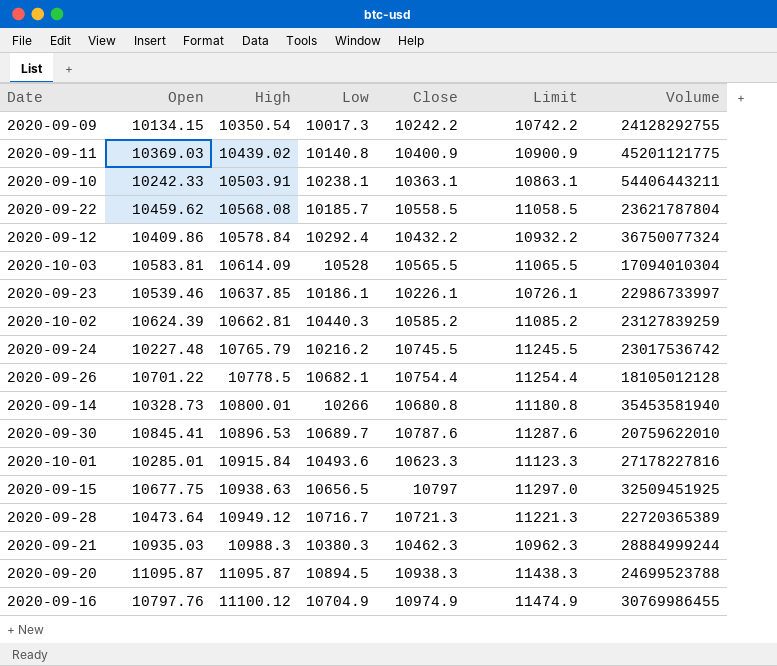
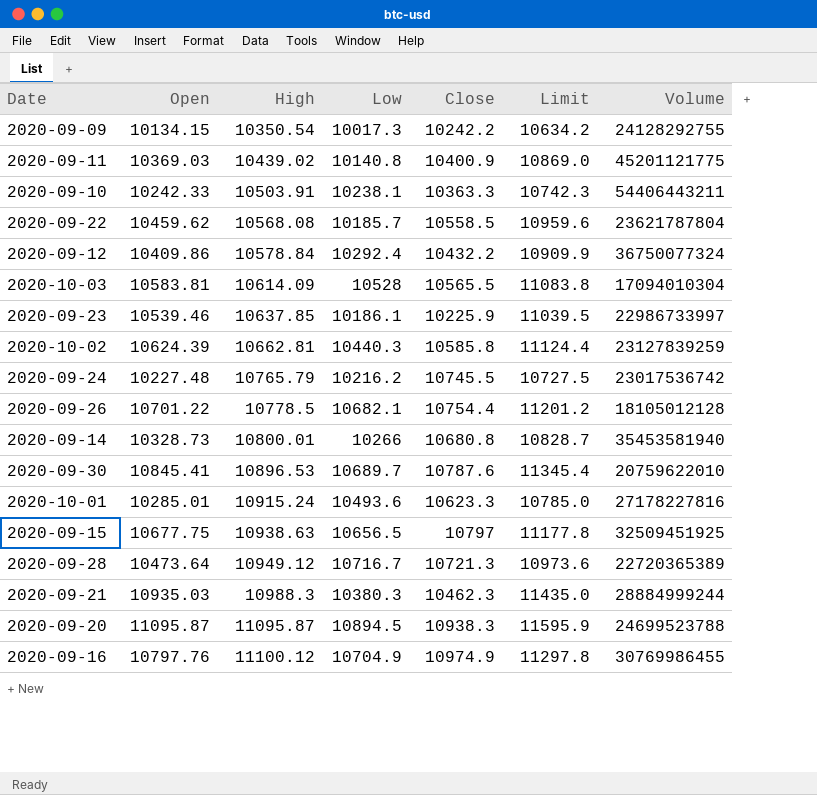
column Limit | formula: [Close] + 500 -> [Open] + 500
2020-09-10 | Close: 10363.1 -> 10363.3
2020-09-23 | Close: 10226.1 -> 10225.9
2020-10-02 | Close: 10585.2 -> 10585.8
2020-10-01 | High: 10915.84 -> 10915.24

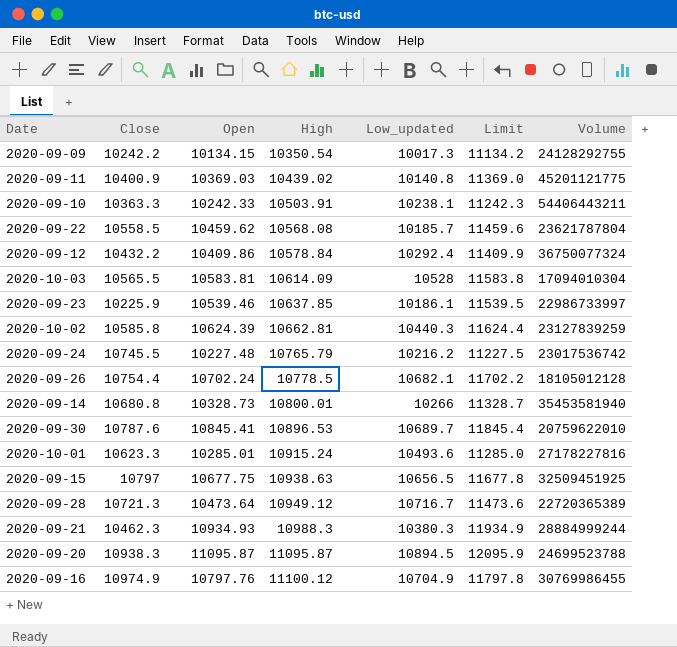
column Close | position: 5 -> 2
column name: Low -> Low_updated
column Limit | formula: [Open] + 500 -> [Open] + 1000
2020-09-26 | Open: 10701.22 -> 10702.24
2020-09-21 | Open: 10935.03 -> 10934.93

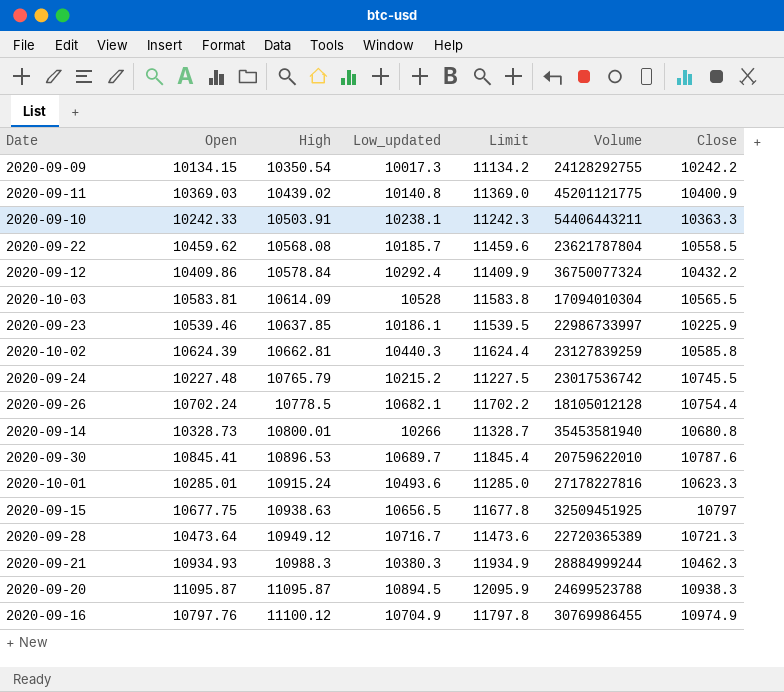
column Close | position: 2 -> 7
2020-09-24 | Low_updated: 10216.2 -> 10215.2

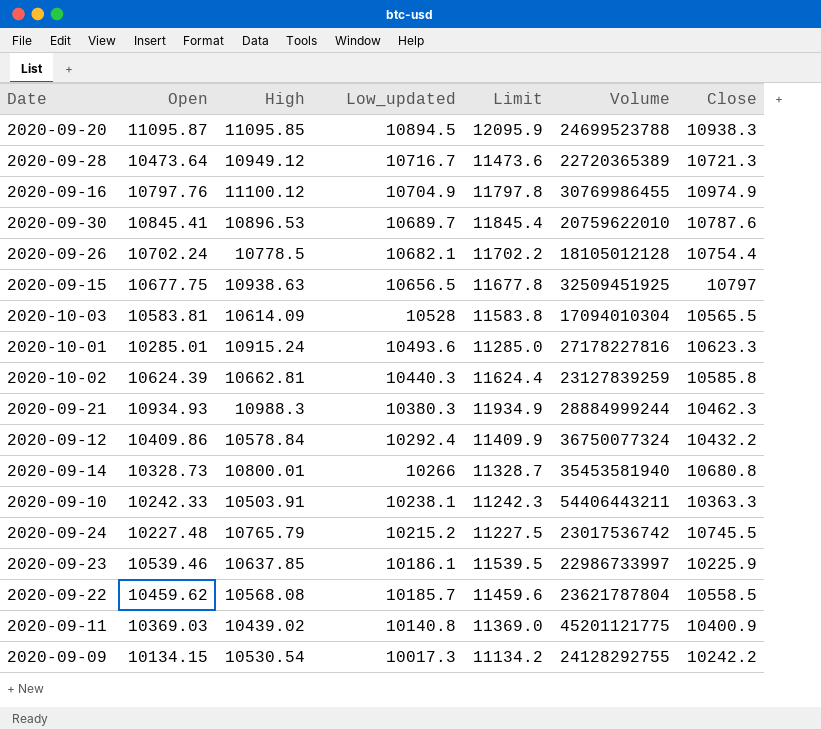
row order: High ascending -> Low_updated descending
2020-09-20 | High: 11095.87 -> 11095.85
2020-09-09 | High: 10350.54 -> 10530.54

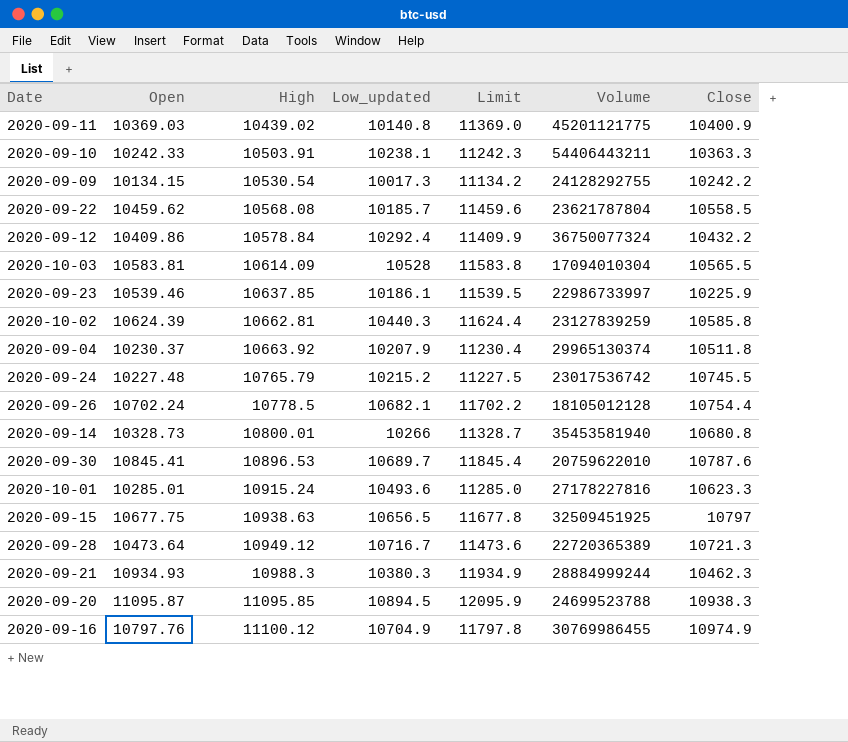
row order: Low_updated descending -> High ascending
row 2020-09-04: none -> 10230.37 | 10663.92 | 10207.9 | 11230.4 | 29965130374 | 10511.8

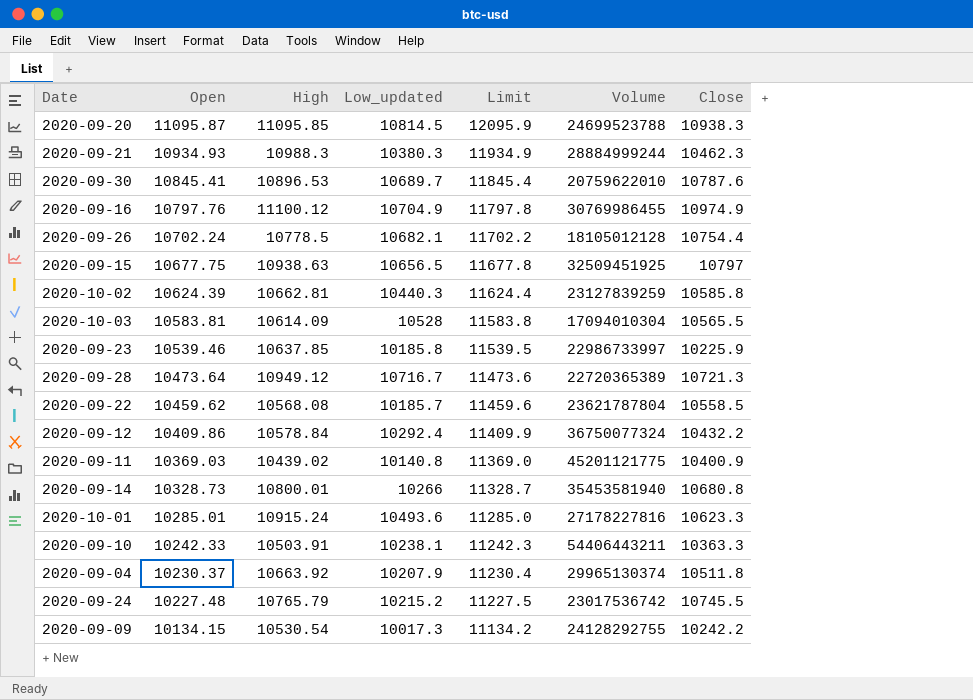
row order: High ascending -> Open descending
2020-09-20 | Low_updated: 10894.5 -> 10814.5
2020-09-23 | Low_updated: 10186.1 -> 10185.8

